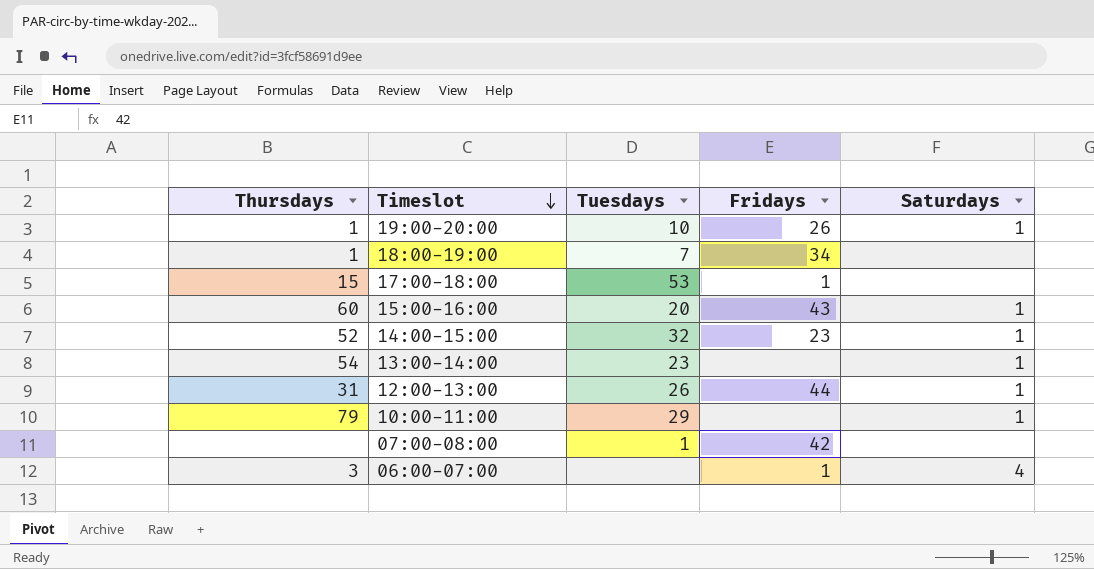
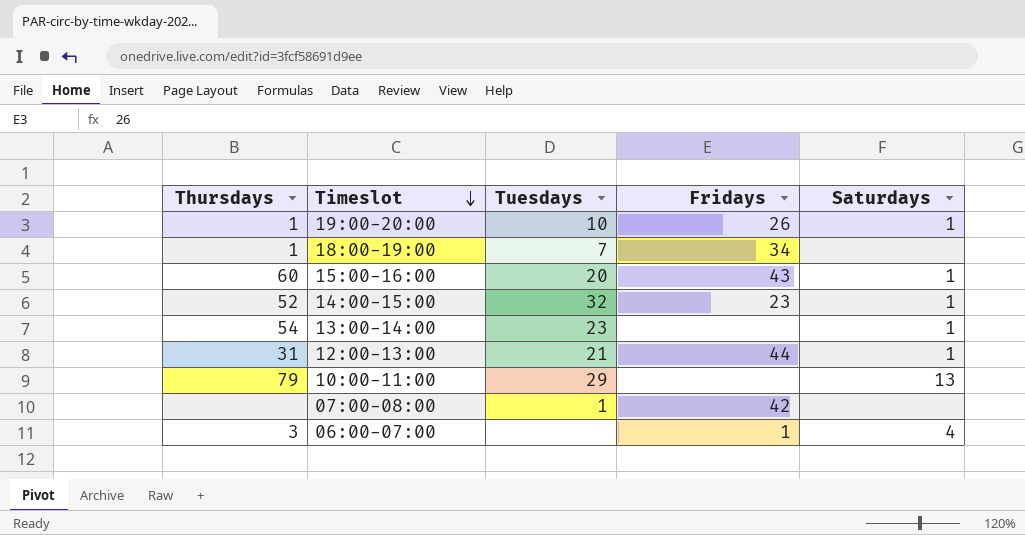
row 17:00-18:00: 15 | 53 | 1 | none -> none
12:00-13:00 | Tuesdays: 26 -> 21
10:00-11:00 | Saturdays: 1 -> 13

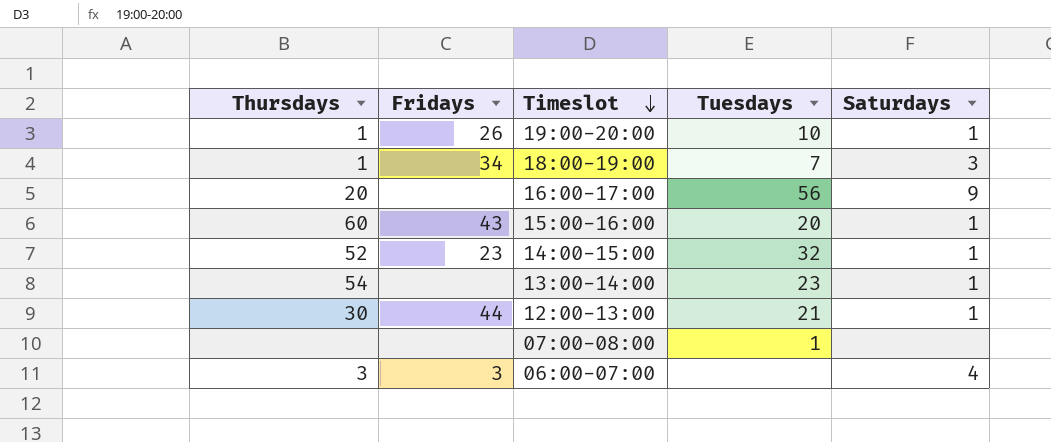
column Fridays | position: 4 -> 2
row 10:00-11:00: 79 | 29 | none | 13 -> none
18:00-19:00 | Saturdays: none -> 3
row 16:00-17:00: none -> 20 | none | 56 | 9
12:00-13:00 | Thursdays: 31 -> 30
07:00-08:00 | Fridays: 42 -> none
06:00-07:00 | Fridays: 1 -> 3

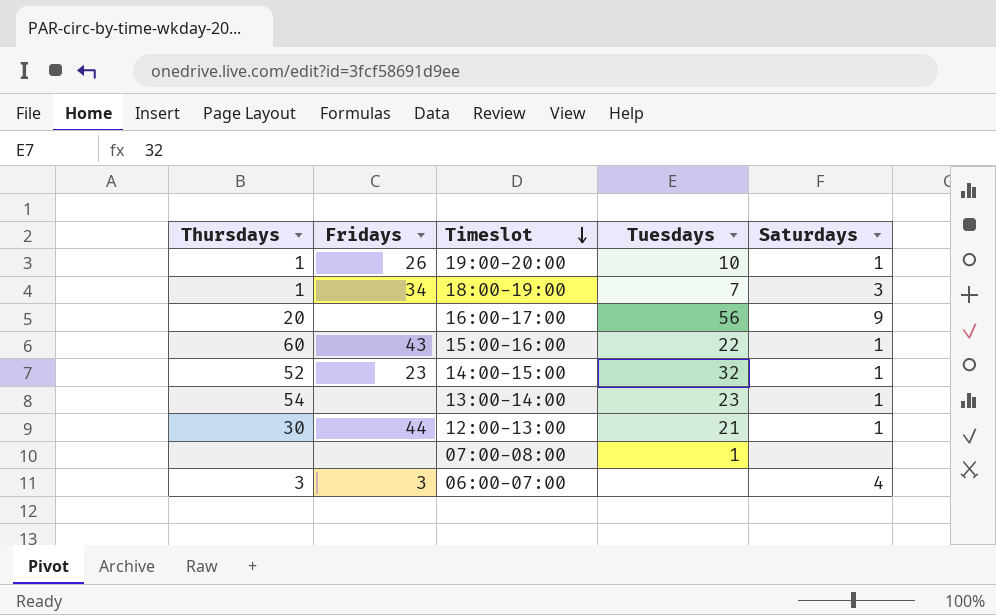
15:00-16:00 | Tuesdays: 20 -> 22

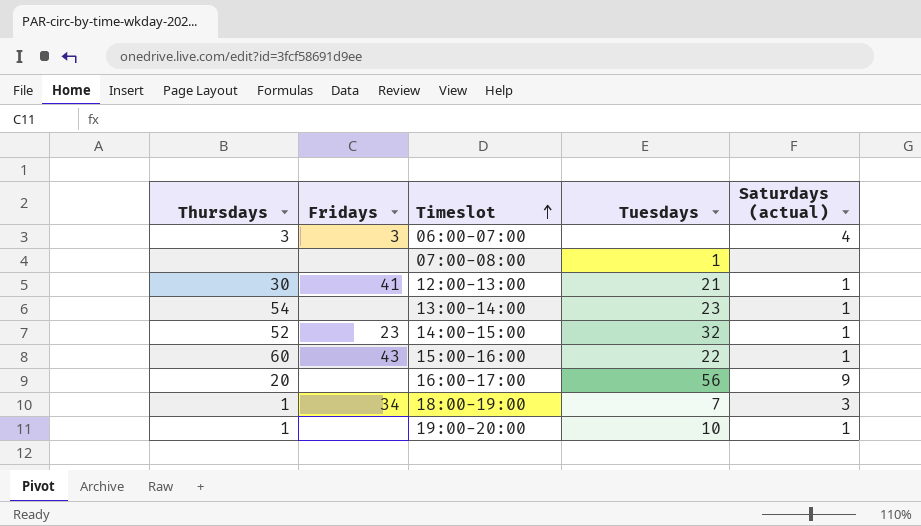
row order: Timeslot descending -> Timeslot ascending
column name: Saturdays -> Saturdays (actual)
12:00-13:00 | Fridays: 44 -> 41
19:00-20:00 | Fridays: 26 -> none

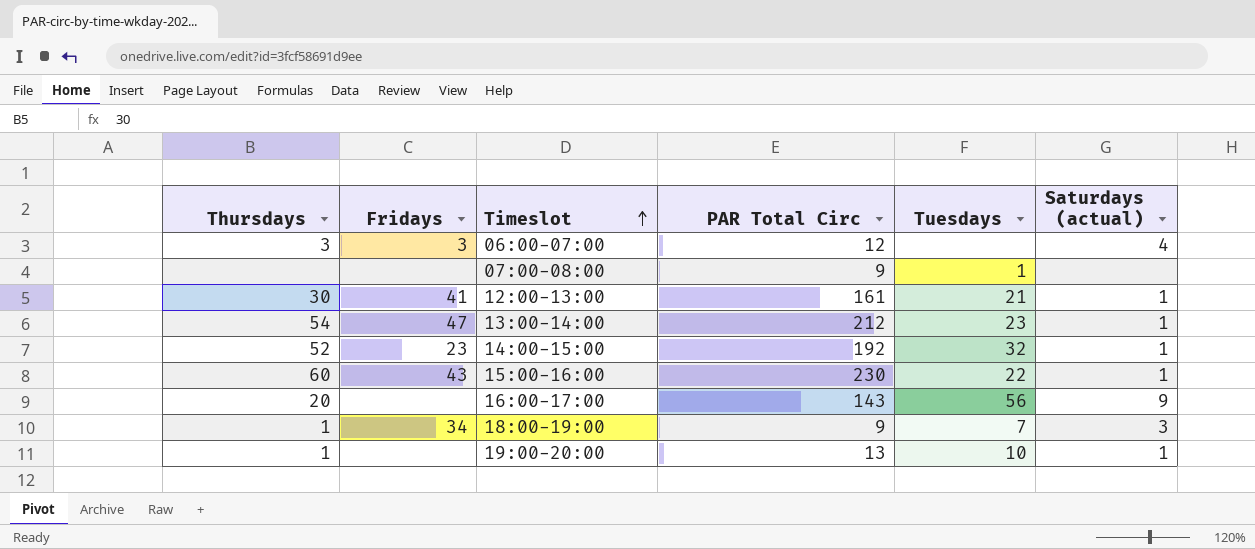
column PAR Total Circ | position: none -> 4
13:00-14:00 | Fridays: none -> 47

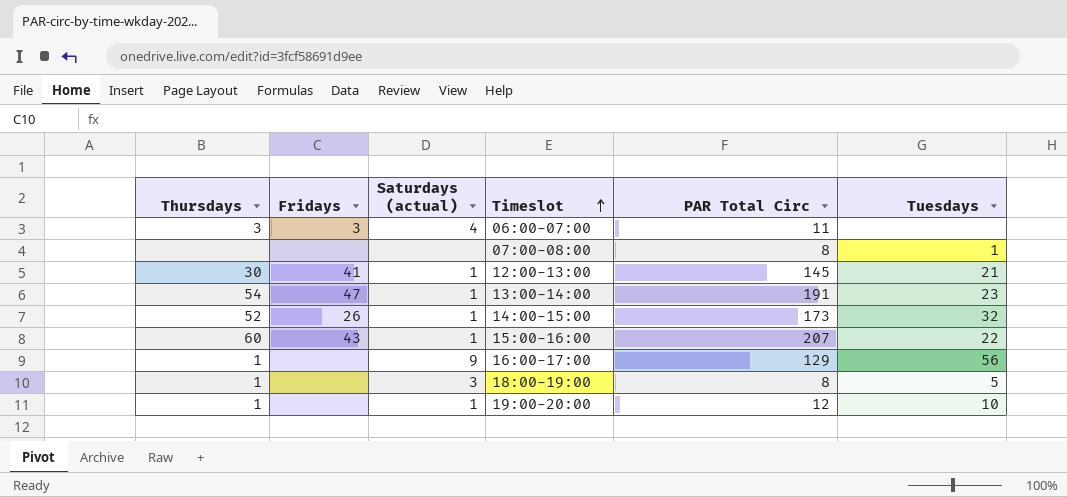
column Saturdays (actual) | position: 6 -> 3
06:00-07:00 | PAR Total Circ: 12 -> 11
07:00-08:00 | PAR Total Circ: 9 -> 8
12:00-13:00 | PAR Total Circ: 161 -> 145
13:00-14:00 | PAR Total Circ: 212 -> 191
14:00-15:00 | Fridays: 23 -> 26
14:00-15:00 | PAR Total Circ: 192 -> 173
15:00-16:00 | PAR Total Circ: 230 -> 207
16:00-17:00 | Thursdays: 20 -> 1
16:00-17:00 | PAR Total Circ: 143 -> 129
18:00-19:00 | Fridays: 34 -> none
18:00-19:00 | PAR Total Circ: 9 -> 8
18:00-19:00 | Tuesdays: 7 -> 5
19:00-20:00 | PAR Total Circ: 13 -> 12

